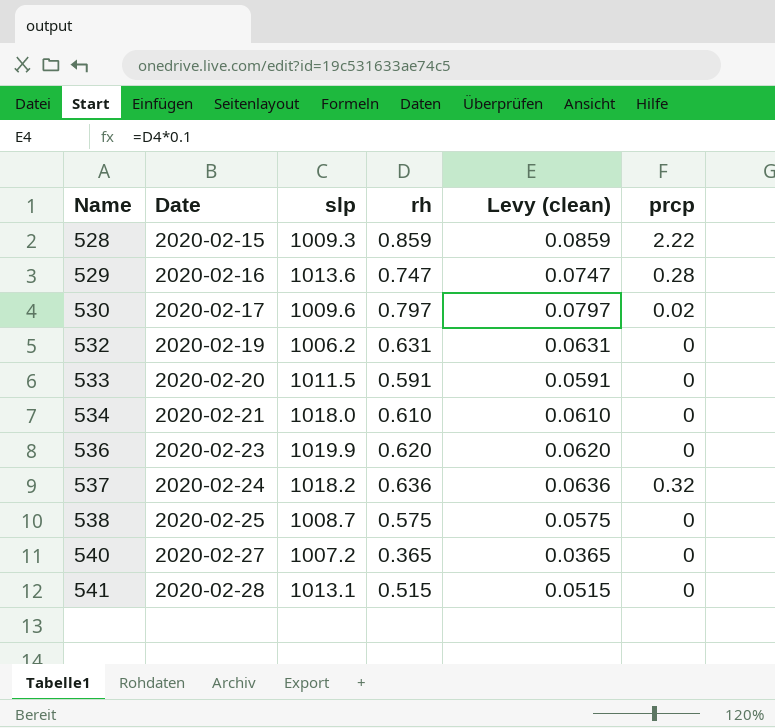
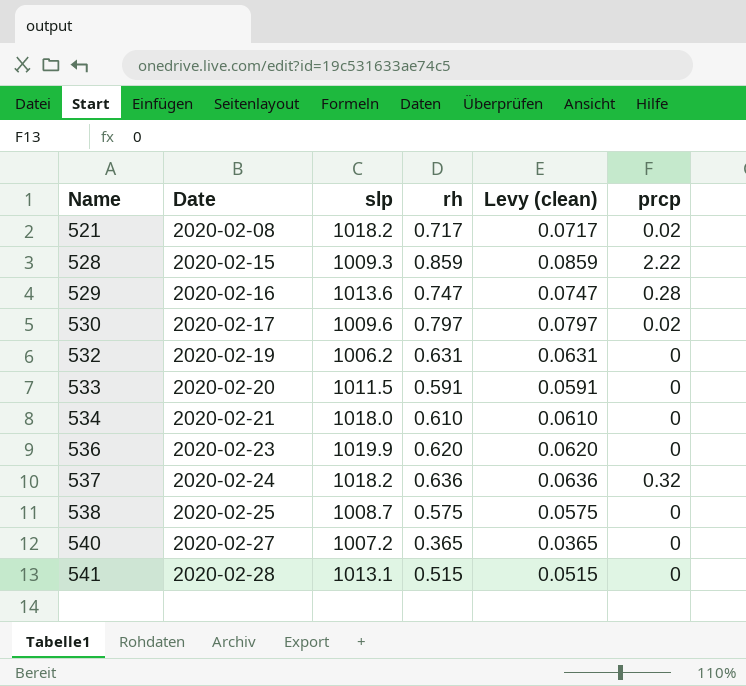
row 521: none -> 2020-02-08 | 1018.2 | 0.717 | 0.0717 | 0.02

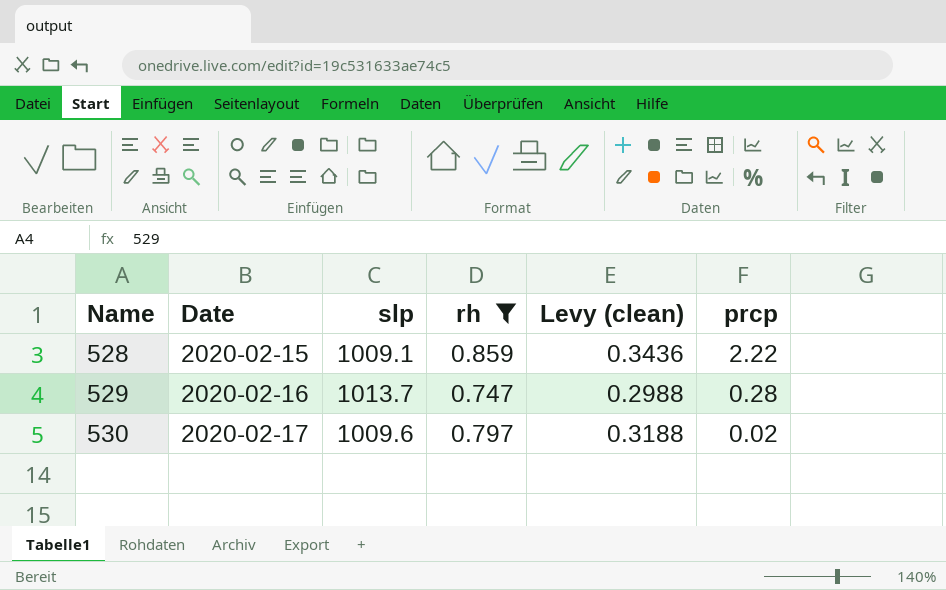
filter: none -> rh >= 0.747
column Levy (clean) | formula: [rh] * 0.1 -> [rh] * 0.4
528 | slp: 1009.3 -> 1009.1
529 | slp: 1013.6 -> 1013.7

